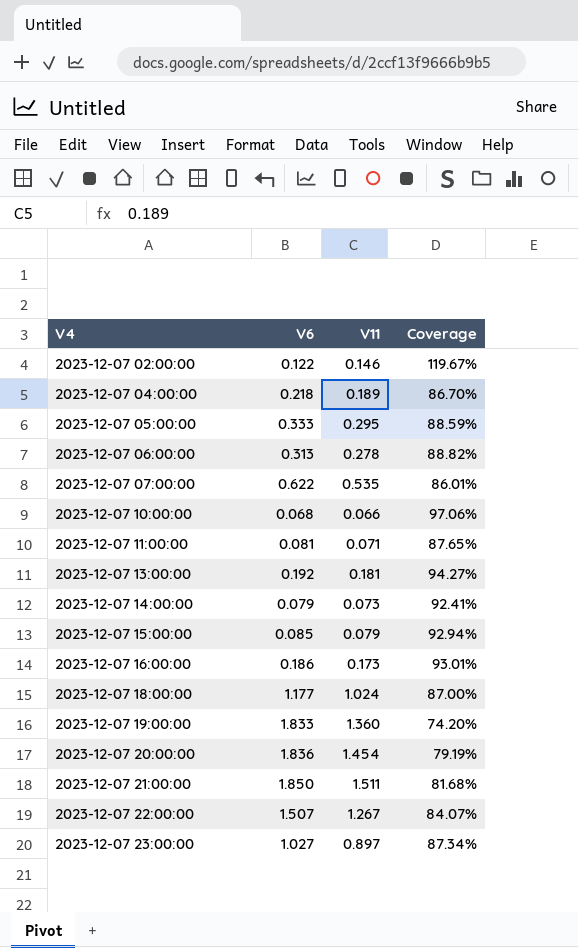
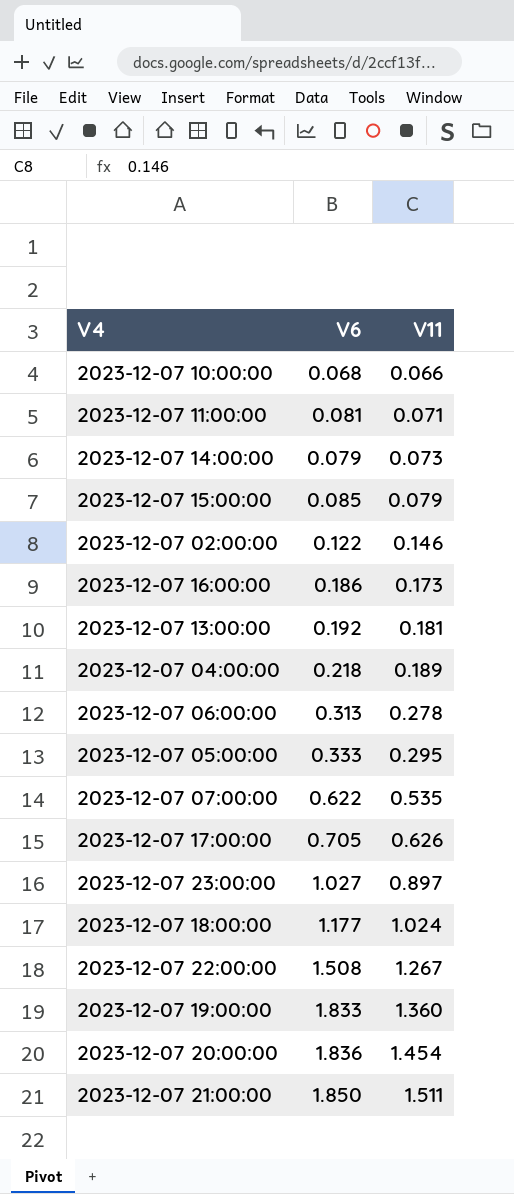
row order: V4 ascending -> V11 ascending
column Coverage | formula: [V11] / [V6] -> none
row 2023-12-07 17:00:00: none -> 0.705 | 0.626
2023-12-07 22:00:00 | V6: 1.507 -> 1.508

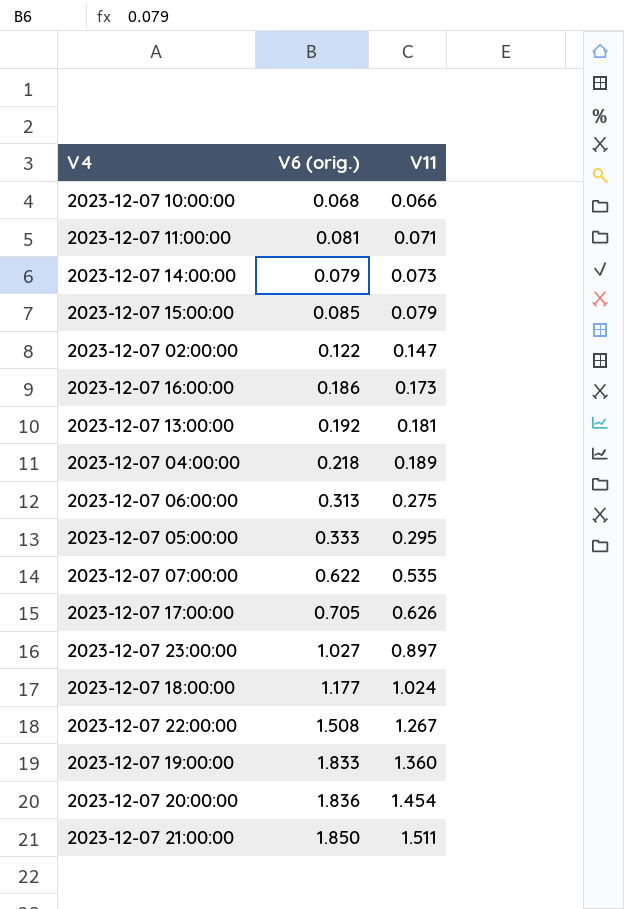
column name: V6 -> V6 (orig.)
2023-12-07 02:00:00 | V11: 0.146 -> 0.147
2023-12-07 06:00:00 | V11: 0.278 -> 0.275

